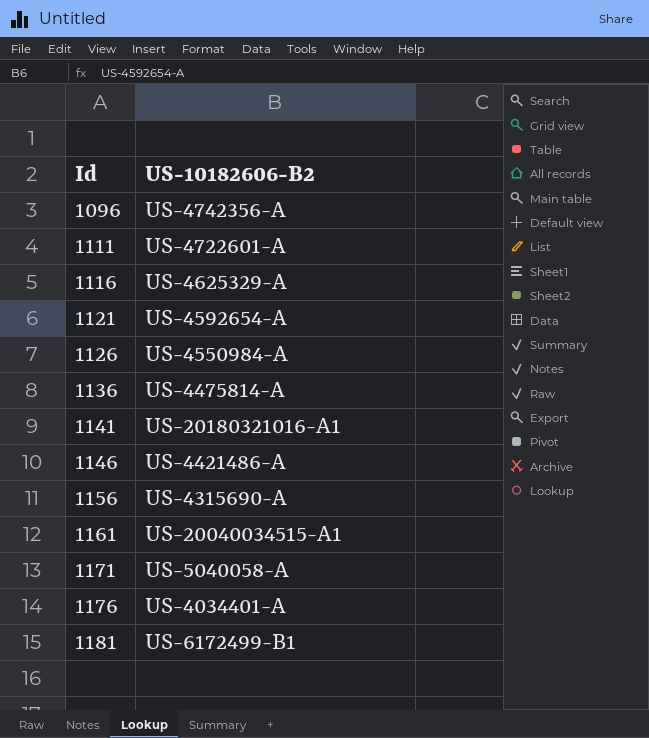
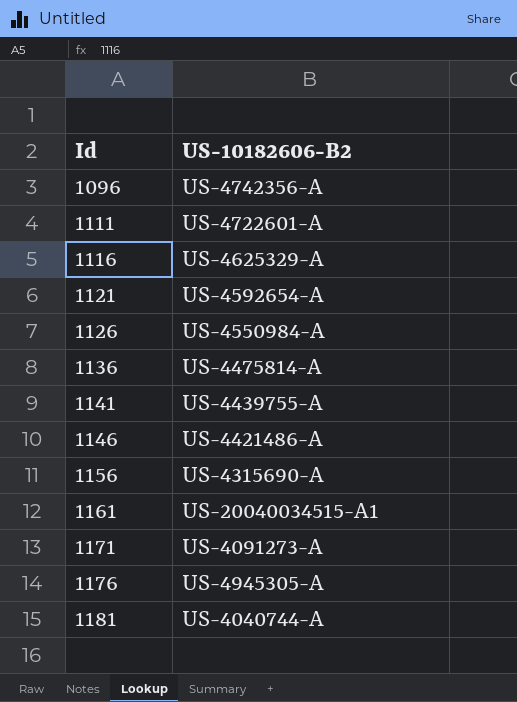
1141 | US-10182606-B2: US-20180321016-A1 -> US-4439755-A
1171 | US-10182606-B2: US-5040058-A -> US-4091273-A
1176 | US-10182606-B2: US-4034401-A -> US-4945305-A
1181 | US-10182606-B2: US-6172499-B1 -> US-4040744-A

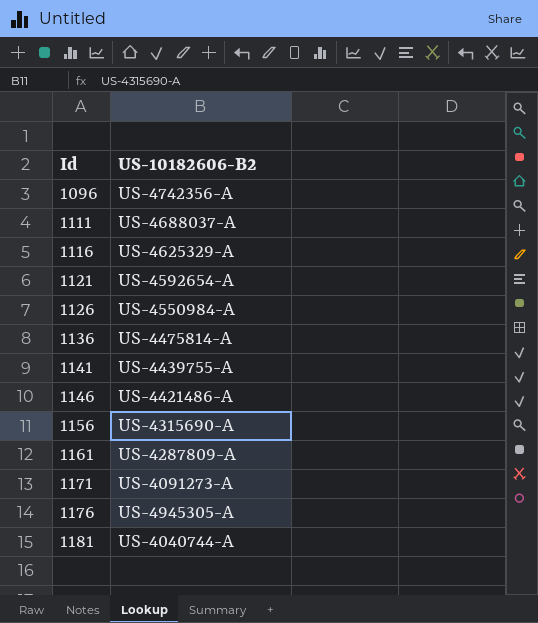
1111 | US-10182606-B2: US-4722601-A -> US-4688037-A
1161 | US-10182606-B2: US-20040034515-A1 -> US-4287809-A

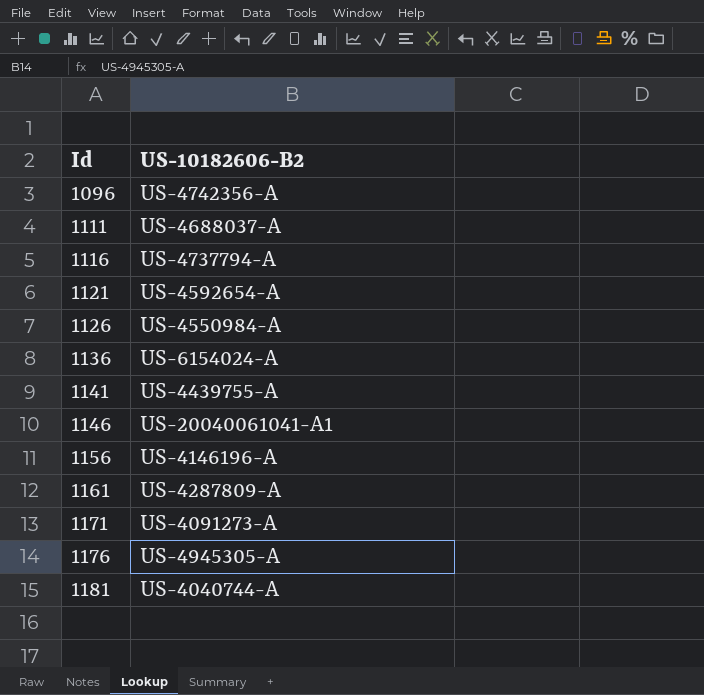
1116 | US-10182606-B2: US-4625329-A -> US-4737794-A
1136 | US-10182606-B2: US-4475814-A -> US-6154024-A
1146 | US-10182606-B2: US-4421486-A -> US-20040061041-A1
1156 | US-10182606-B2: US-4315690-A -> US-4146196-A

